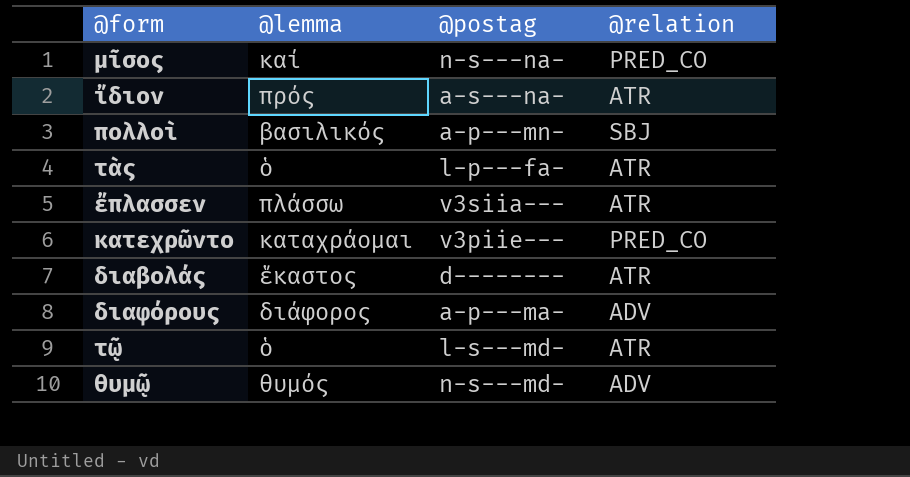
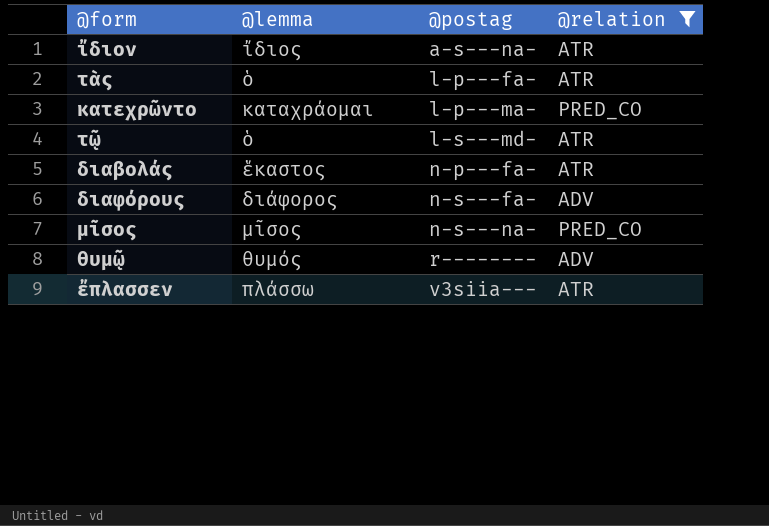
filter: none -> @relation != SBJ
row order: none -> @postag ascending
ἴδιον | @lemma: πρός -> ἴδιος
κατεχρῶντο | @postag: v3piie--- -> l-p---ma-
διαβολάς | @postag: d-------- -> n-p---fa-
διαφόρους | @postag: a-p---ma- -> n-s---fa-
μῖσος | @lemma: καί -> μῖσος
θυμῷ | @postag: n-s---md- -> r--------

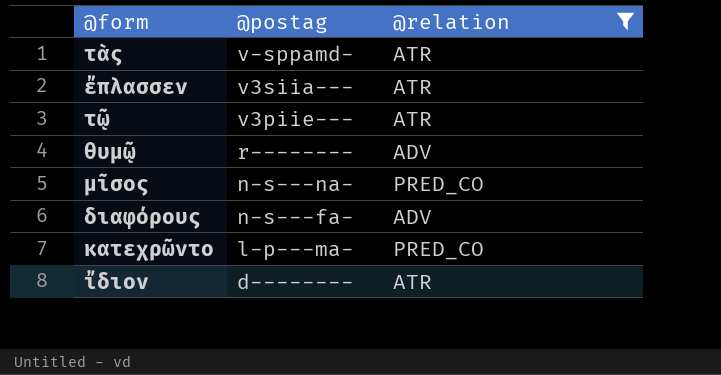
row order: @postag ascending -> @postag descending
column @lemma | position: 2 -> none
row διαβολάς: ἕκαστος | n-p---fa- | ATR -> none
τὰς | @postag: l-p---fa- -> v-sppamd-
τῷ | @postag: l-s---md- -> v3piie---
ἴδιον | @postag: a-s---na- -> d--------

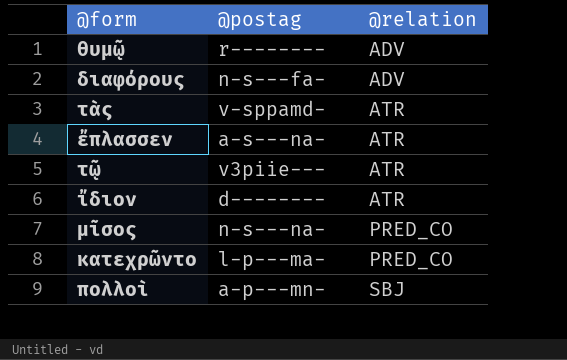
filter: @relation != SBJ -> none
row order: @postag descending -> @relation ascending
ἔπλασσεν | @postag: v3siia--- -> a-s---na-

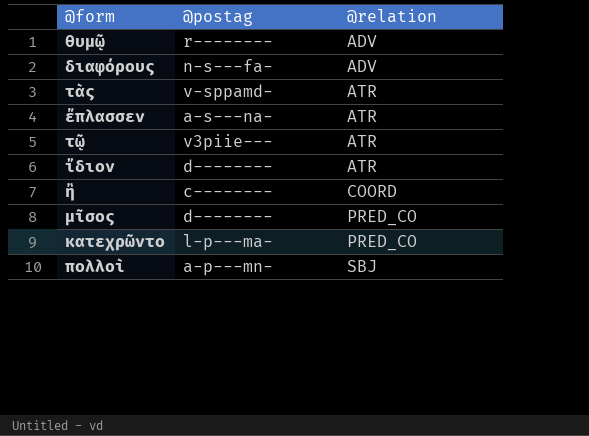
row ἢ: none -> c-------- | COORD
μῖσος | @postag: n-s---na- -> d--------

